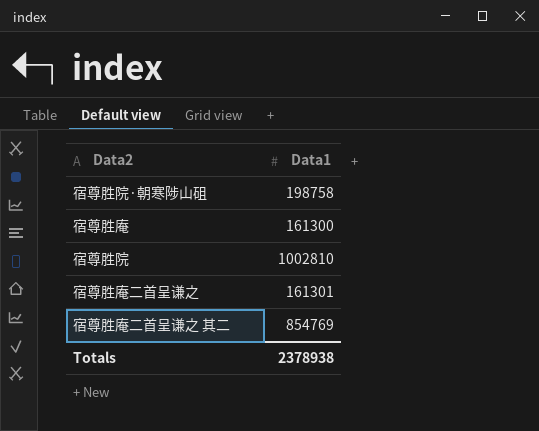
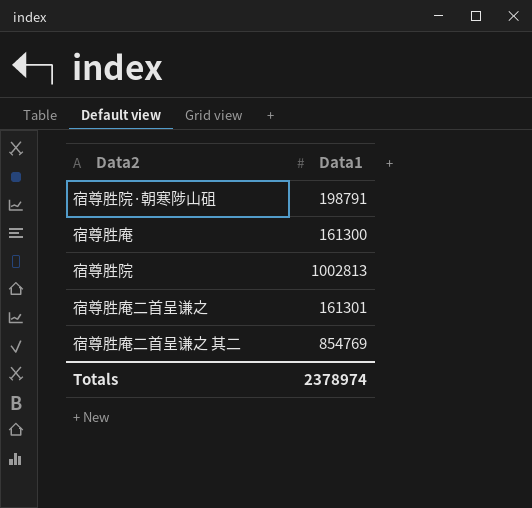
宿尊胜院·朝寒陟山砠 | Data1: 198758 -> 198791
宿尊胜院 | Data1: 1002810 -> 1002813
Totals | Data1: 2378938 -> 2378974

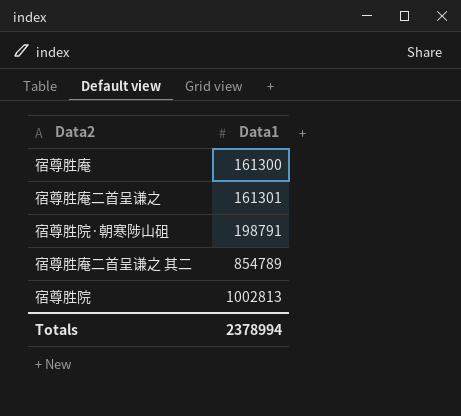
row order: none -> Data1 ascending
宿尊胜庵二首呈谦之 其二 | Data1: 854769 -> 854789
Totals | Data1: 2378974 -> 2378994

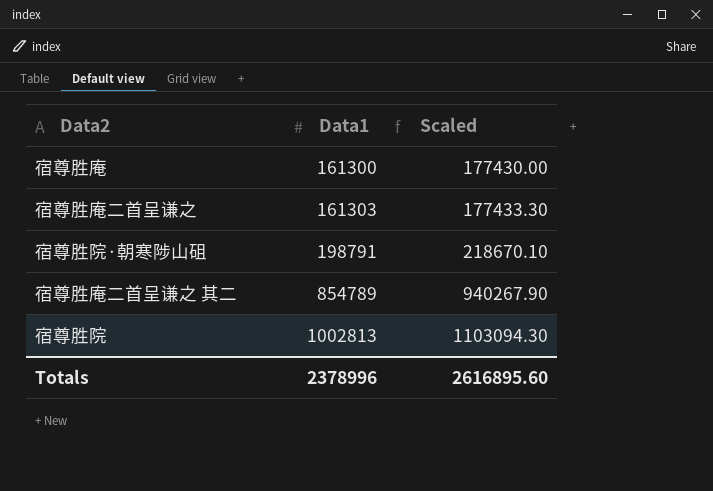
column Scaled | formula: none -> [Data1] * 1.1
宿尊胜庵二首呈谦之 | Data1: 161301 -> 161303
Totals | Data1: 2378994 -> 2378996

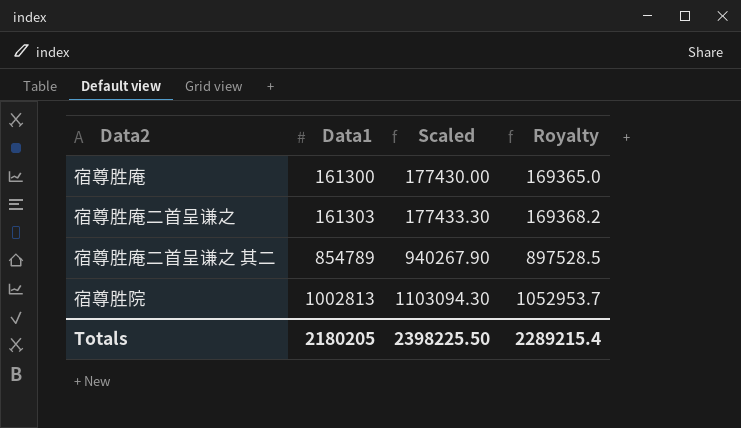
column Royalty | formula: none -> [Data1] * 1.05
row 宿尊胜院·朝寒陟山砠: 198791 | 218670.10 -> none
Totals | Data1: 2378996 -> 2180205
Totals | Scaled: 2616895.60 -> 2398225.50

